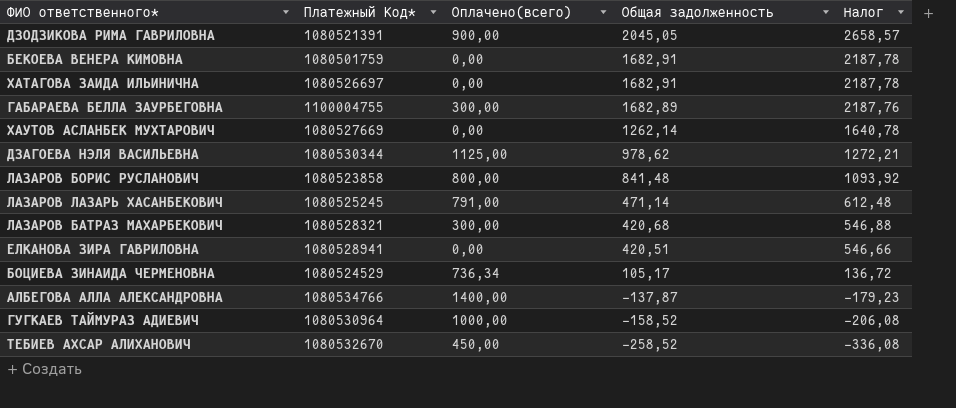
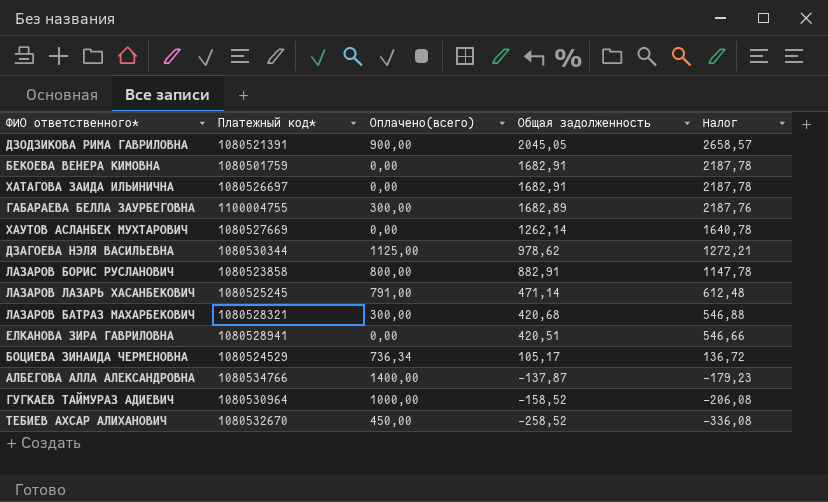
column name: Платежный Код* -> Платежный код*
ЛАЗАРОВ БОРИС РУСЛАНОВИЧ | Общая задолженность: 841,48 -> 882,91
ЛАЗАРОВ БОРИС РУСЛАНОВИЧ | Налог: 1093,92 -> 1147,78

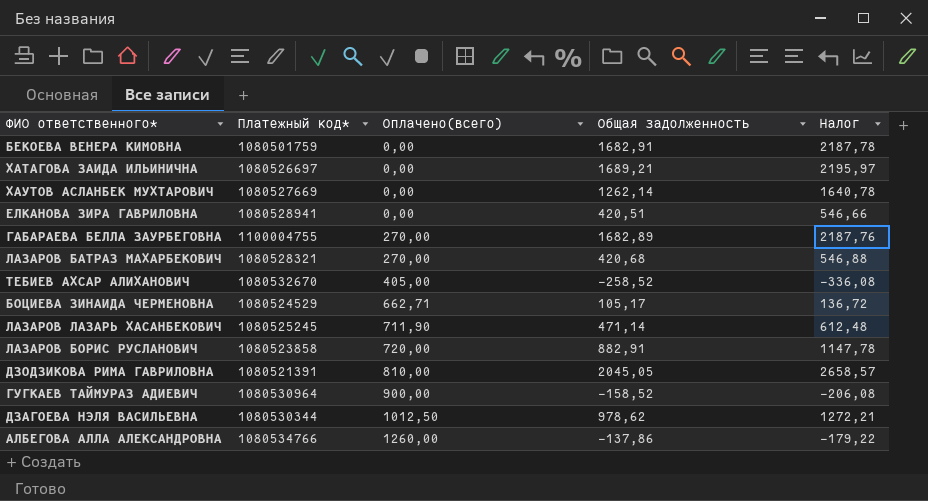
row order: Общая задолженность descending -> Оплачено(всего) ascending
ХАТАГОВА ЗАИДА ИЛЬИНИЧНА | Общая задолженность: 1682,91 -> 1689,21
ХАТАГОВА ЗАИДА ИЛЬИНИЧНА | Налог: 2187,78 -> 2195,97
ГАБАРАЕВА БЕЛЛА ЗАУРБЕГОВНА | Оплачено(всего): 300,00 -> 270,00
ЛАЗАРОВ БАТРАЗ МАХАРБЕКОВИЧ | Оплачено(всего): 300,00 -> 270,00
ТЕБИЕВ АХСАР АЛИХАНОВИЧ | Оплачено(всего): 450,00 -> 405,00
БОЦИЕВА ЗИНАИДА ЧЕРМЕНОВНА | Оплачено(всего): 736,34 -> 662,71
ЛАЗАРОВ ЛАЗАРЬ ХАСАНБЕКОВИЧ | Оплачено(всего): 791,00 -> 711,90
ЛАЗАРОВ БОРИС РУСЛАНОВИЧ | Оплачено(всего): 800,00 -> 720,00
ДЗОДЗИКОВА РИМА ГАВРИЛОВНА | Оплачено(всего): 900,00 -> 810,00
ГУГКАЕВ ТАЙМУРАЗ АДИЕВИЧ | Оплачено(всего): 1000,00 -> 900,00
ДЗАГОЕВА НЭЛЯ ВАСИЛЬЕВНА | Оплачено(всего): 1125,00 -> 1012,50
АЛБЕГОВА АЛЛА АЛЕКСАНДРОВНА | Оплачено(всего): 1400,00 -> 1260,00
АЛБЕГОВА АЛЛА АЛЕКСАНДРОВНА | Общая задолженность: -137,87 -> -137,86
АЛБЕГОВА АЛЛА АЛЕКСАНДРОВНА | Налог: -179,23 -> -179,22

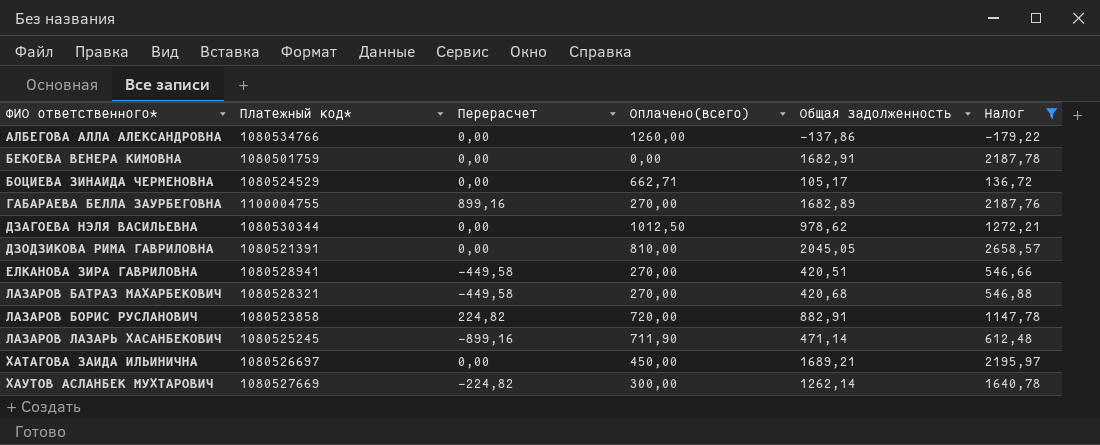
filter: none -> Налог >= -179,22
row order: Оплачено(всего) ascending -> ФИО ответственного* ascending
column Перерасчет | position: none -> 3
ЕЛКАНОВА ЗИРА ГАВРИЛОВНА | Оплачено(всего): 0,00 -> 270,00
ХАТАГОВА ЗАИДА ИЛЬИНИЧНА | Оплачено(всего): 0,00 -> 450,00
ХАУТОВ АСЛАНБЕК МУХТАРОВИЧ | Оплачено(всего): 0,00 -> 300,00

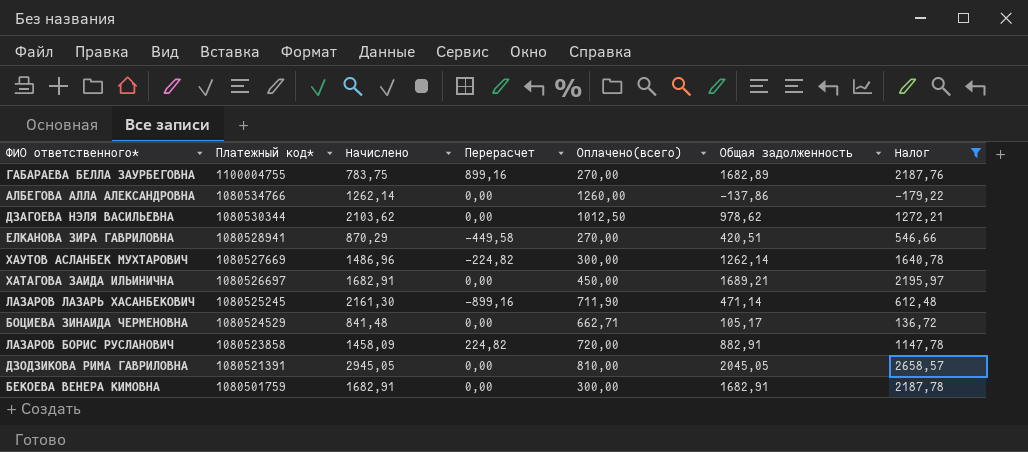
row order: ФИО ответственного* ascending -> Платежный код* descending
column Начислено | position: none -> 3
row ЛАЗАРОВ БАТРАЗ МАХАРБЕКОВИЧ: 1080528321 | -449,58 | 270,00 | 420,68 | 546,88 -> none
БЕКОЕВА ВЕНЕРА КИМОВНА | Оплачено(всего): 0,00 -> 300,00

